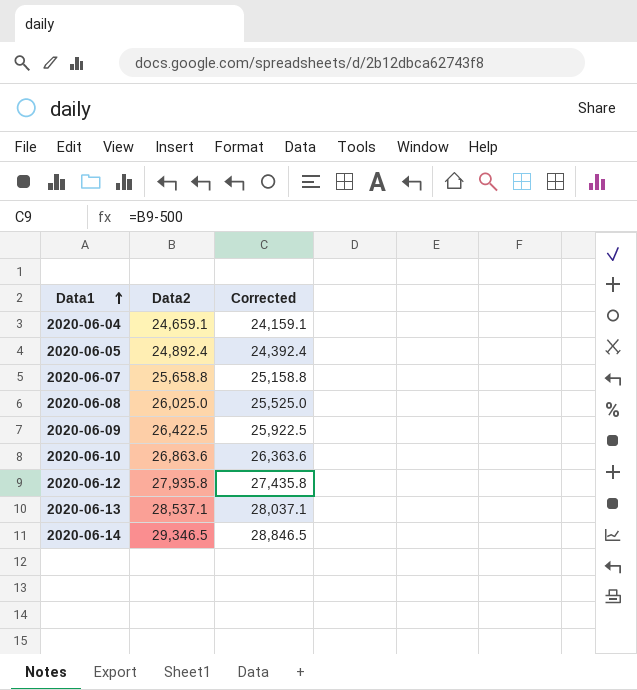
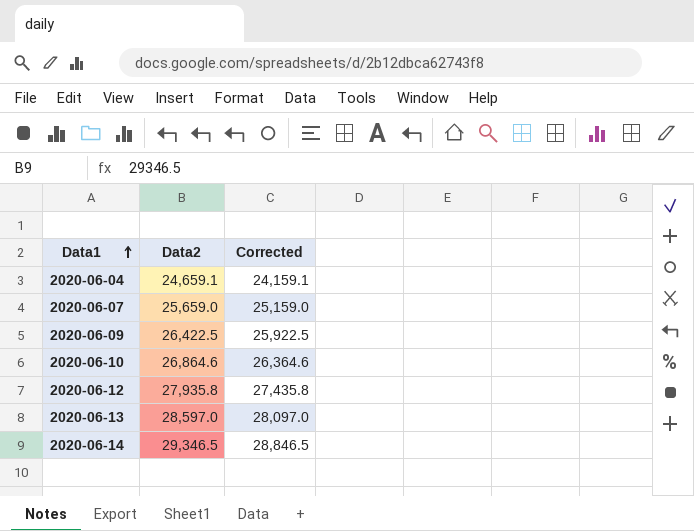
row 2020-06-05: 24,892.4 | 24,392.4 -> none
row 2020-06-08: 26,025.0 | 25,525.0 -> none
2020-06-07 | Data2: 25,658.8 -> 25,659.0
2020-06-07 | Corrected: 25,158.8 -> 25,159.0
2020-06-10 | Data2: 26,863.6 -> 26,864.6
2020-06-10 | Corrected: 26,363.6 -> 26,364.6
2020-06-13 | Data2: 28,537.1 -> 28,597.0
2020-06-13 | Corrected: 28,037.1 -> 28,097.0

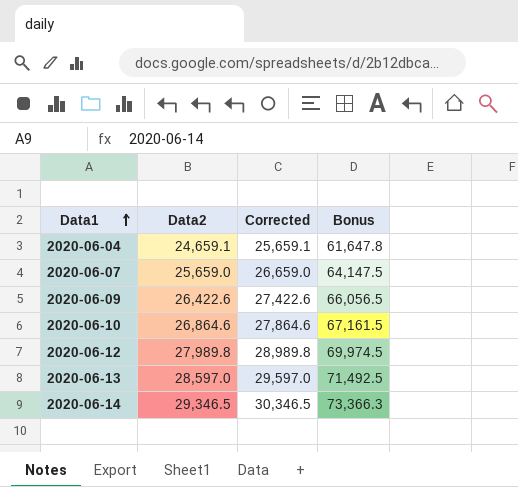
column Corrected | formula: [Data2] - 500 -> [Data2] + 1000
column Bonus | formula: none -> [Data2] * 2.5
2020-06-09 | Data2: 26,422.5 -> 26,422.6
2020-06-12 | Data2: 27,935.8 -> 27,989.8

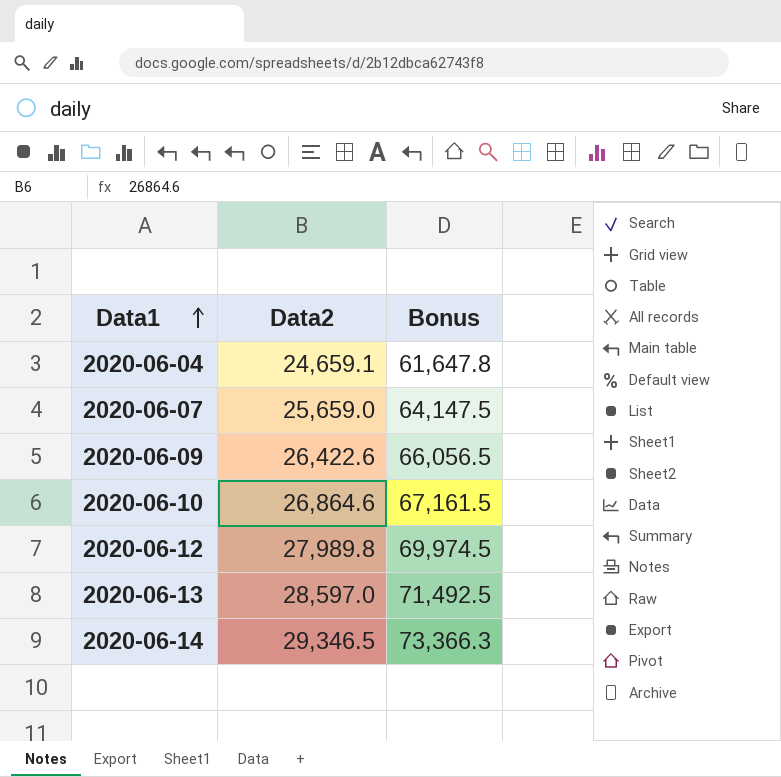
column Corrected | formula: [Data2] + 1000 -> none

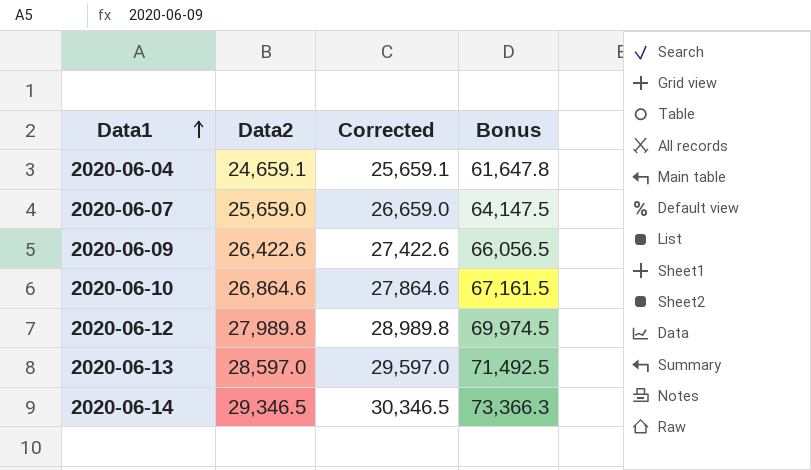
column Corrected | formula: none -> [Data2] + 1000

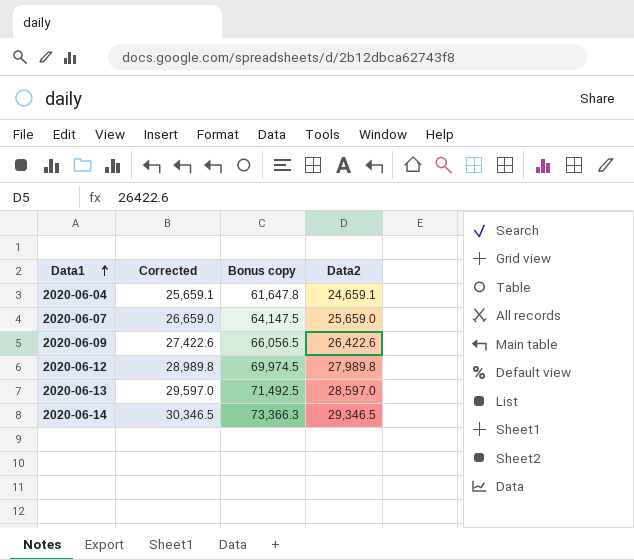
column name: Bonus -> Bonus copy
column Data2 | position: 2 -> 4
row 2020-06-10: 26,864.6 | 27,864.6 | 67,161.5 -> none

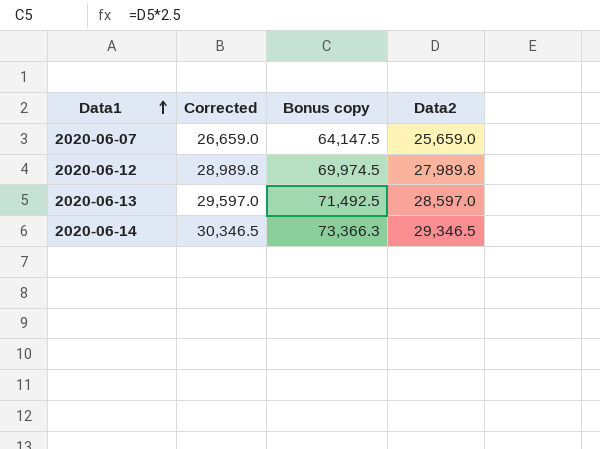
row 2020-06-04: 25,659.1 | 61,647.8 | 24,659.1 -> none
row 2020-06-09: 27,422.6 | 66,056.5 | 26,422.6 -> none

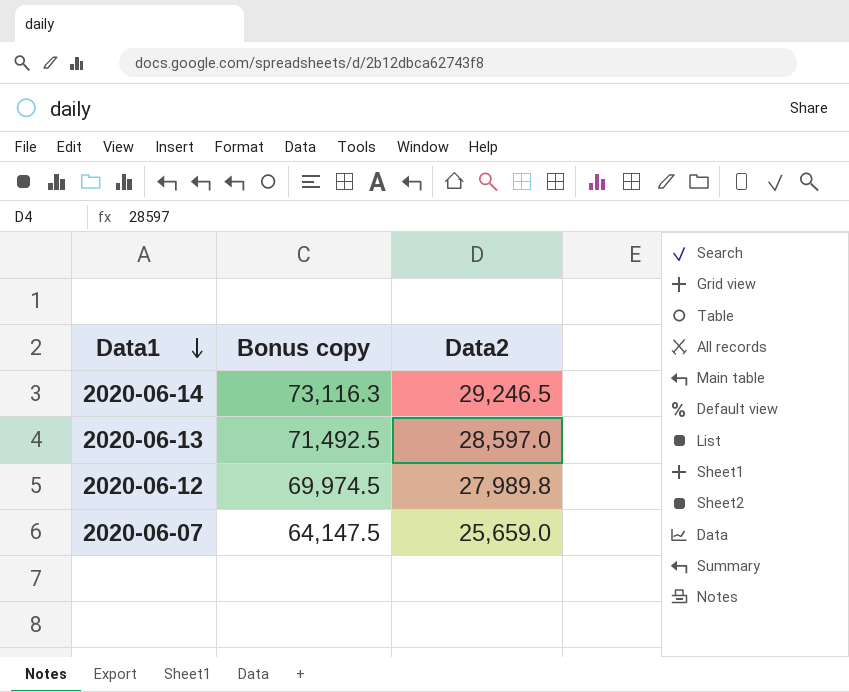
row order: Data1 ascending -> Data1 descending
column Corrected | formula: [Data2] + 1000 -> none
2020-06-14 | Bonus copy: 73,366.3 -> 73,116.3
2020-06-14 | Data2: 29,346.5 -> 29,246.5

